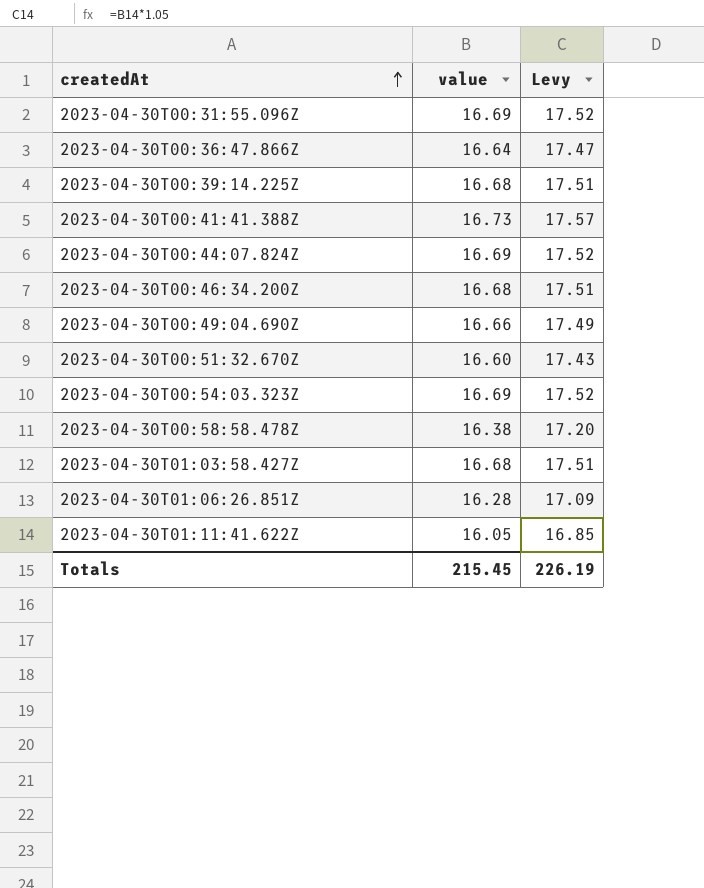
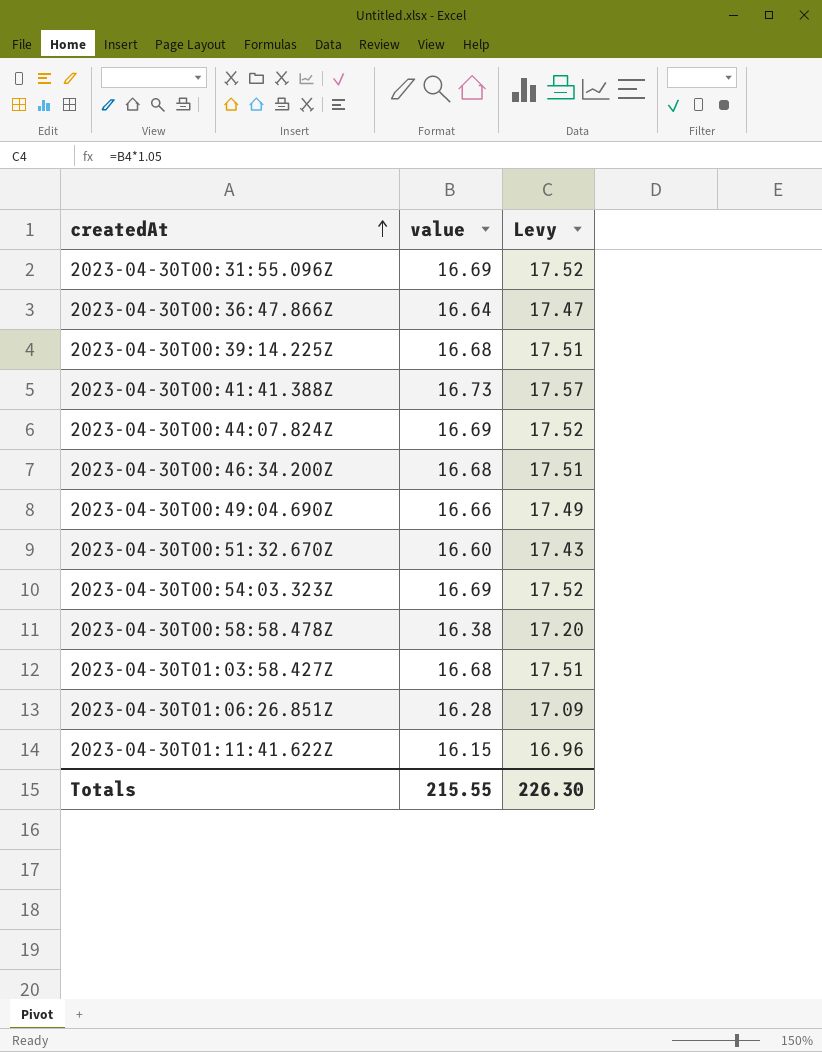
2023-04-30T01:11:41.622Z | value: 16.05 -> 16.15
2023-04-30T01:11:41.622Z | Levy: 16.85 -> 16.96
Totals | value: 215.45 -> 215.55
Totals | Levy: 226.19 -> 226.30

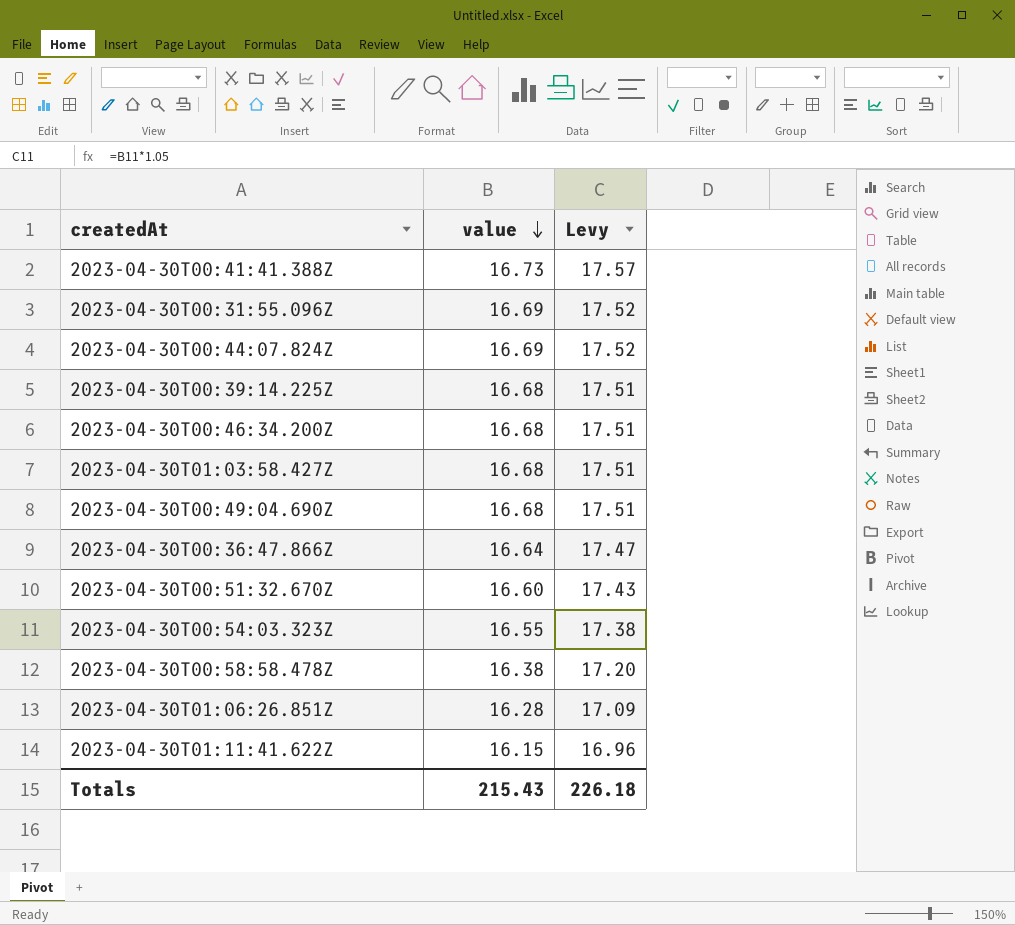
row order: createdAt ascending -> value descending
2023-04-30T00:49:04.690Z | value: 16.66 -> 16.68
2023-04-30T00:49:04.690Z | Levy: 17.49 -> 17.51
2023-04-30T00:54:03.323Z | value: 16.69 -> 16.55
2023-04-30T00:54:03.323Z | Levy: 17.52 -> 17.38
Totals | value: 215.55 -> 215.43
Totals | Levy: 226.30 -> 226.18

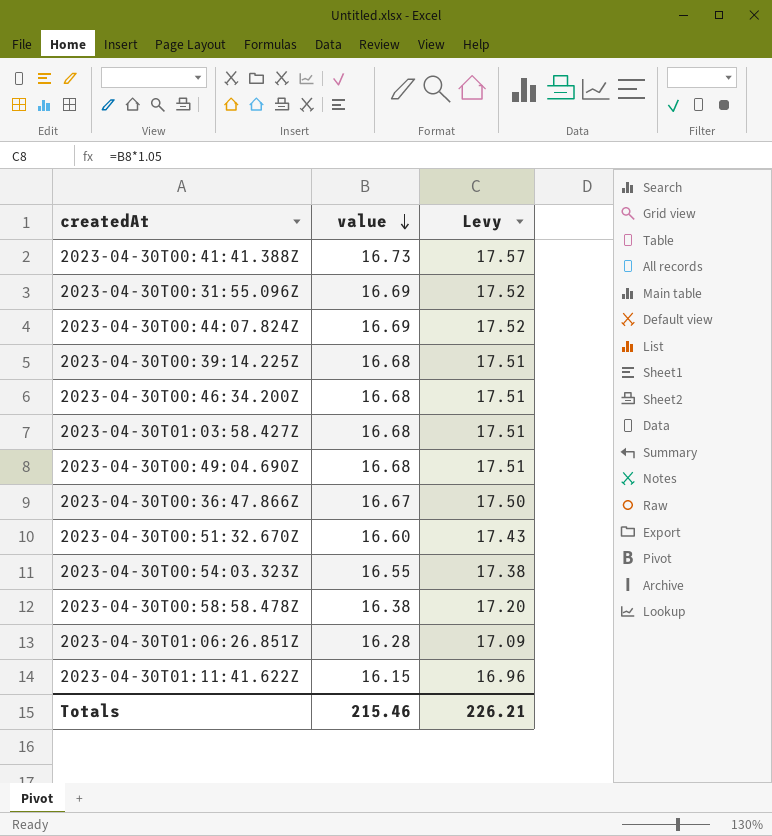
2023-04-30T00:36:47.866Z | value: 16.64 -> 16.67
2023-04-30T00:36:47.866Z | Levy: 17.47 -> 17.50
Totals | value: 215.43 -> 215.46
Totals | Levy: 226.18 -> 226.21

